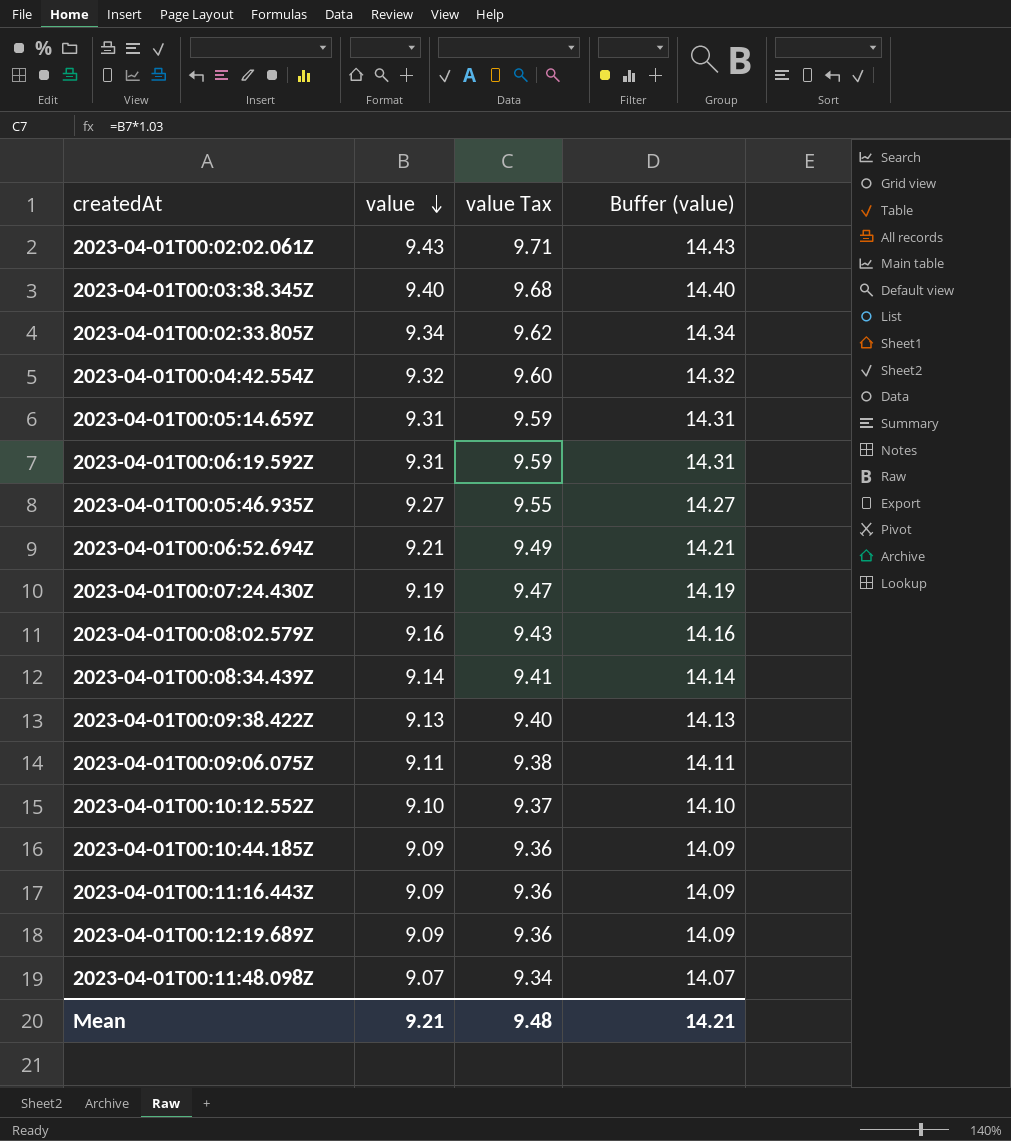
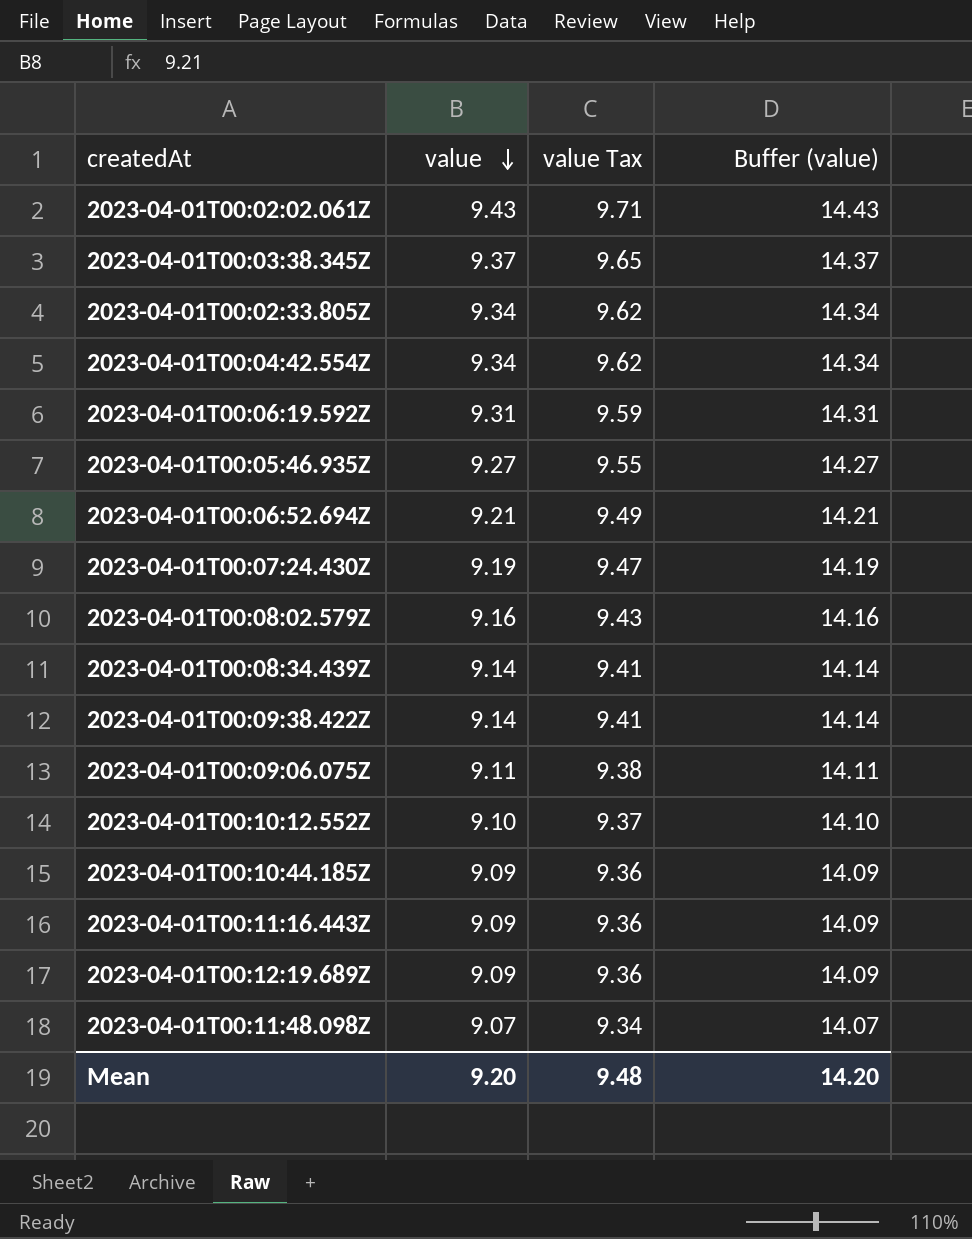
row 2023-04-01T00:05:14.659Z: 9.31 | 9.59 | 14.31 -> none
2023-04-01T00:03:38.345Z | value: 9.40 -> 9.37
2023-04-01T00:03:38.345Z | value Tax: 9.68 -> 9.65
2023-04-01T00:03:38.345Z | Buffer (value): 14.40 -> 14.37
2023-04-01T00:04:42.554Z | value: 9.32 -> 9.34
2023-04-01T00:04:42.554Z | value Tax: 9.60 -> 9.62
2023-04-01T00:04:42.554Z | Buffer (value): 14.32 -> 14.34
2023-04-01T00:09:38.422Z | value: 9.13 -> 9.14
2023-04-01T00:09:38.422Z | value Tax: 9.40 -> 9.41
2023-04-01T00:09:38.422Z | Buffer (value): 14.13 -> 14.14
Mean | value: 9.21 -> 9.20
Mean | Buffer (value): 14.21 -> 14.20

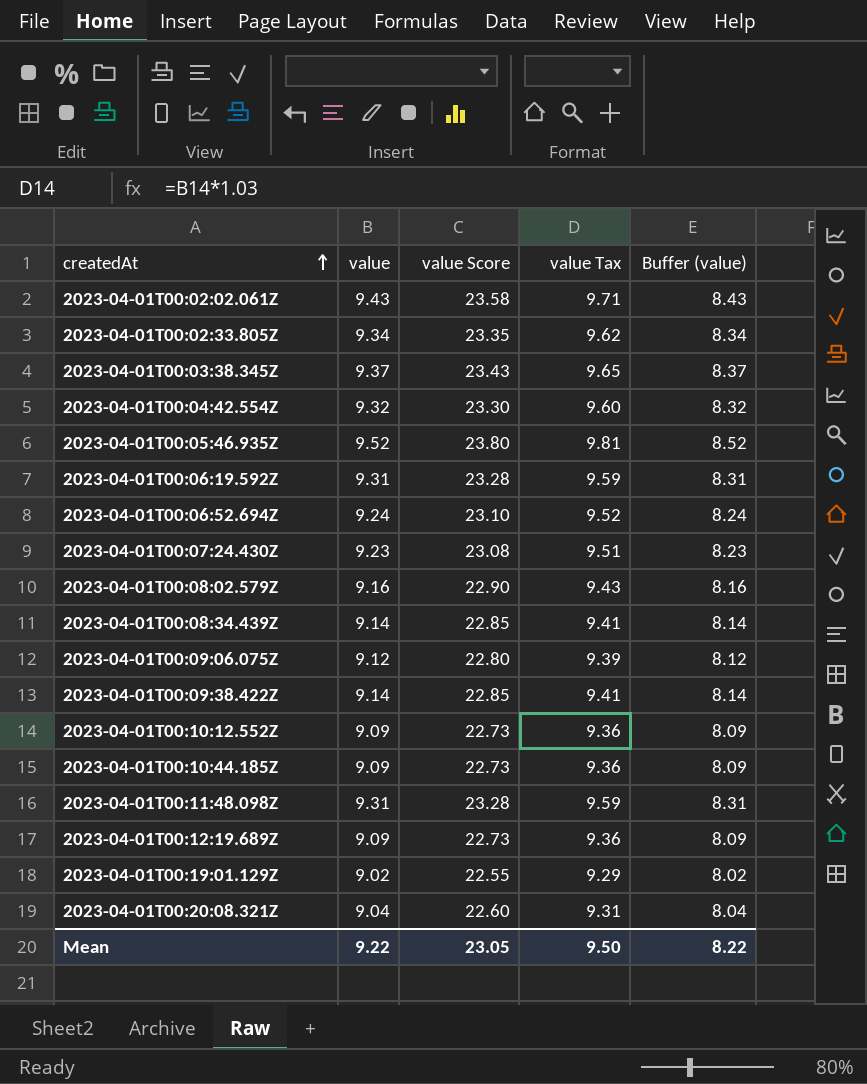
row order: value descending -> createdAt ascending
column value Score | formula: none -> [value] * 2.5
column Buffer (value) | formula: [value] + 5 -> [value] - 1
row 2023-04-01T00:11:16.443Z: 9.09 | 9.36 | 14.09 -> none
2023-04-01T00:04:42.554Z | value: 9.34 -> 9.32
2023-04-01T00:04:42.554Z | value Tax: 9.62 -> 9.60
2023-04-01T00:05:46.935Z | value: 9.27 -> 9.52
2023-04-01T00:05:46.935Z | value Tax: 9.55 -> 9.81
2023-04-01T00:06:52.694Z | value: 9.21 -> 9.24
2023-04-01T00:06:52.694Z | value Tax: 9.49 -> 9.52
2023-04-01T00:07:24.430Z | value: 9.19 -> 9.23
2023-04-01T00:07:24.430Z | value Tax: 9.47 -> 9.51
2023-04-01T00:09:06.075Z | value: 9.11 -> 9.12
2023-04-01T00:09:06.075Z | value Tax: 9.38 -> 9.39
2023-04-01T00:10:12.552Z | value: 9.10 -> 9.09
2023-04-01T00:10:12.552Z | value Tax: 9.37 -> 9.36
2023-04-01T00:11:48.098Z | value: 9.07 -> 9.31
2023-04-01T00:11:48.098Z | value Tax: 9.34 -> 9.59
row 2023-04-01T00:19:01.129Z: none -> 9.02 | 22.55 | 9.29 | 8.02
row 2023-04-01T00:20:08.321Z: none -> 9.04 | 22.60 | 9.31 | 8.04
Mean | value: 9.20 -> 9.22
Mean | value Tax: 9.48 -> 9.50
Mean | Buffer (value): 14.20 -> 8.22

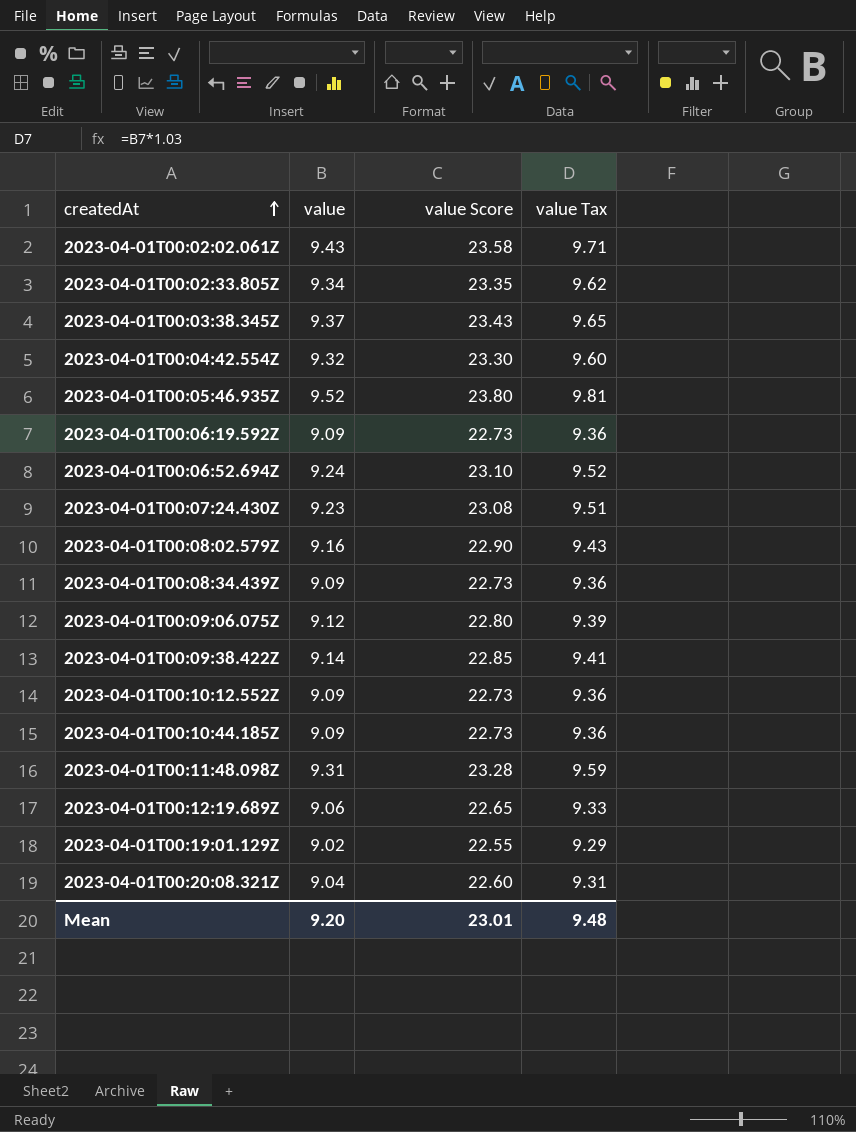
column Buffer (value) | formula: [value] - 1 -> none
2023-04-01T00:06:19.592Z | value: 9.31 -> 9.09
2023-04-01T00:06:19.592Z | value Score: 23.28 -> 22.73
2023-04-01T00:06:19.592Z | value Tax: 9.59 -> 9.36
2023-04-01T00:08:34.439Z | value: 9.14 -> 9.09
2023-04-01T00:08:34.439Z | value Score: 22.85 -> 22.73
2023-04-01T00:08:34.439Z | value Tax: 9.41 -> 9.36
2023-04-01T00:12:19.689Z | value: 9.09 -> 9.06
2023-04-01T00:12:19.689Z | value Score: 22.73 -> 22.65
2023-04-01T00:12:19.689Z | value Tax: 9.36 -> 9.33
Mean | value: 9.22 -> 9.20
Mean | value Score: 23.05 -> 23.01
Mean | value Tax: 9.50 -> 9.48

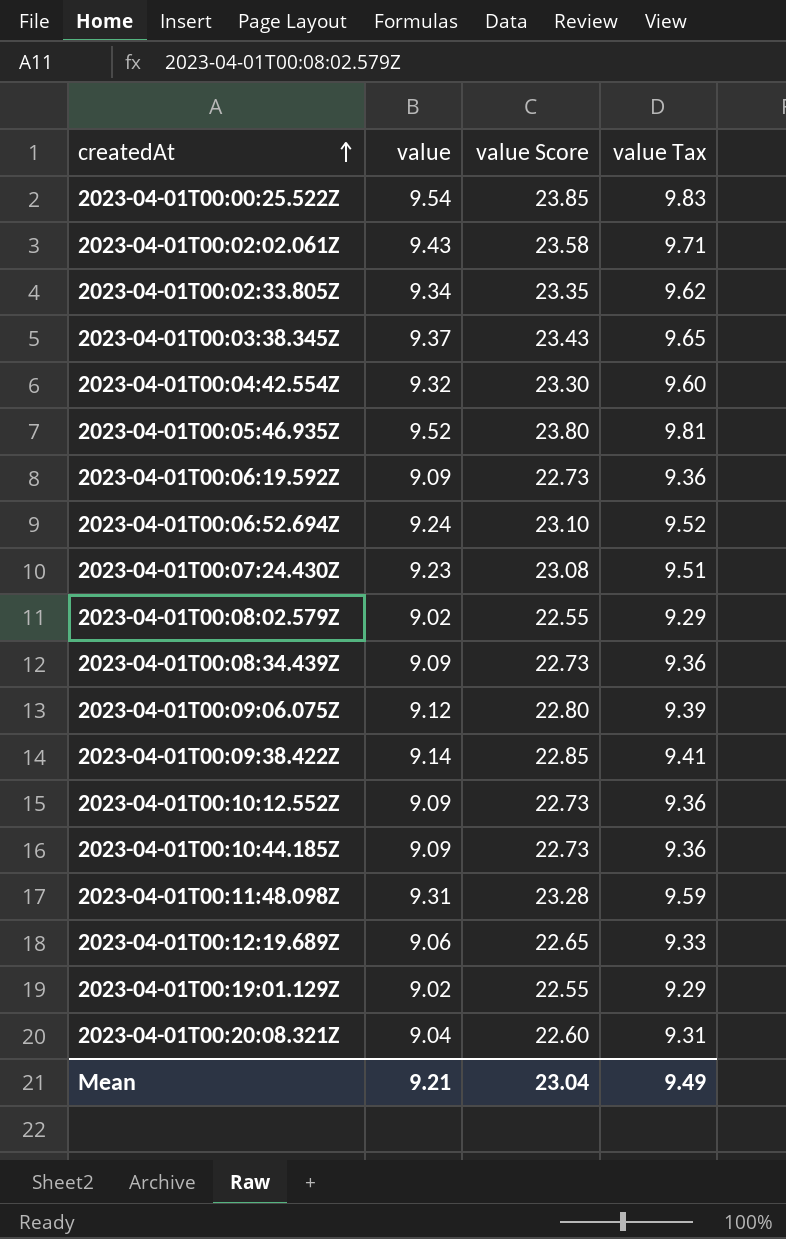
row 2023-04-01T00:00:25.522Z: none -> 9.54 | 23.85 | 9.83
2023-04-01T00:08:02.579Z | value: 9.16 -> 9.02
2023-04-01T00:08:02.579Z | value Score: 22.90 -> 22.55
2023-04-01T00:08:02.579Z | value Tax: 9.43 -> 9.29
Mean | value: 9.20 -> 9.21
Mean | value Score: 23.01 -> 23.04
Mean | value Tax: 9.48 -> 9.49

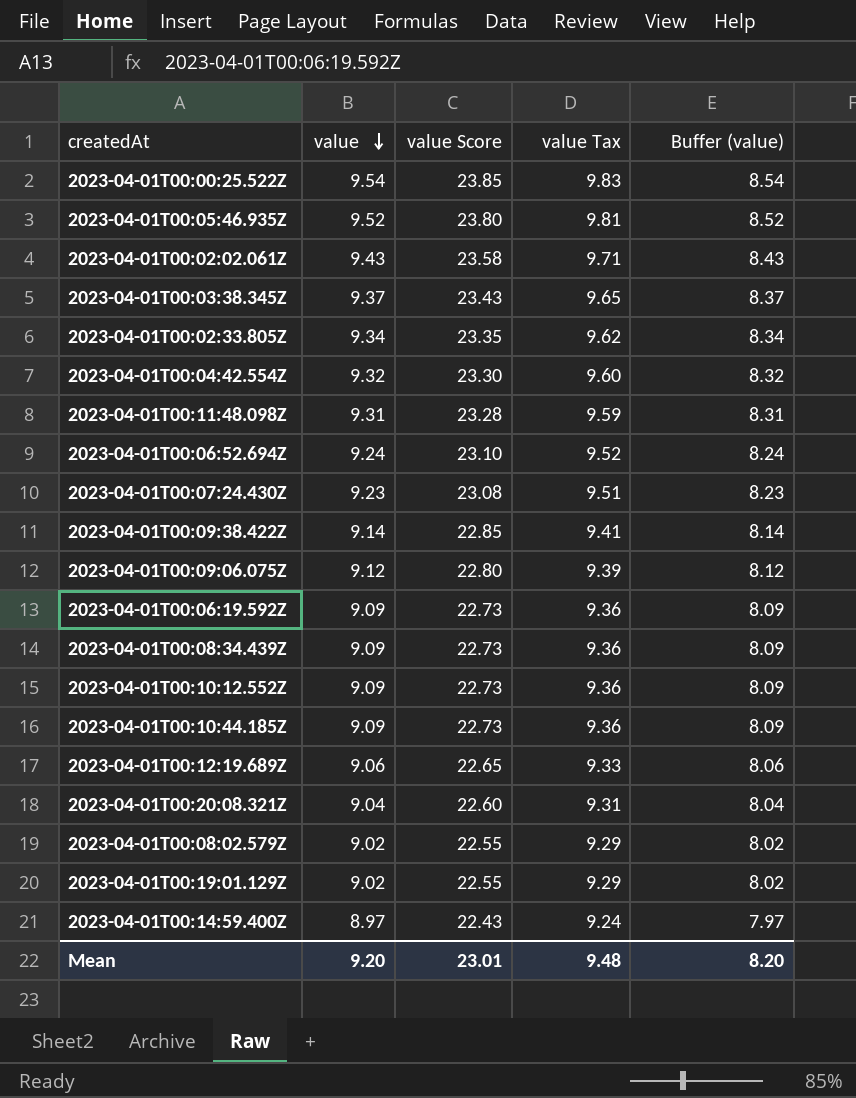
row order: createdAt ascending -> value descending
column Buffer (value) | formula: none -> [value] - 1
row 2023-04-01T00:14:59.400Z: none -> 8.97 | 22.43 | 9.24 | 7.97
Mean | value: 9.21 -> 9.20
Mean | value Score: 23.04 -> 23.01
Mean | value Tax: 9.49 -> 9.48

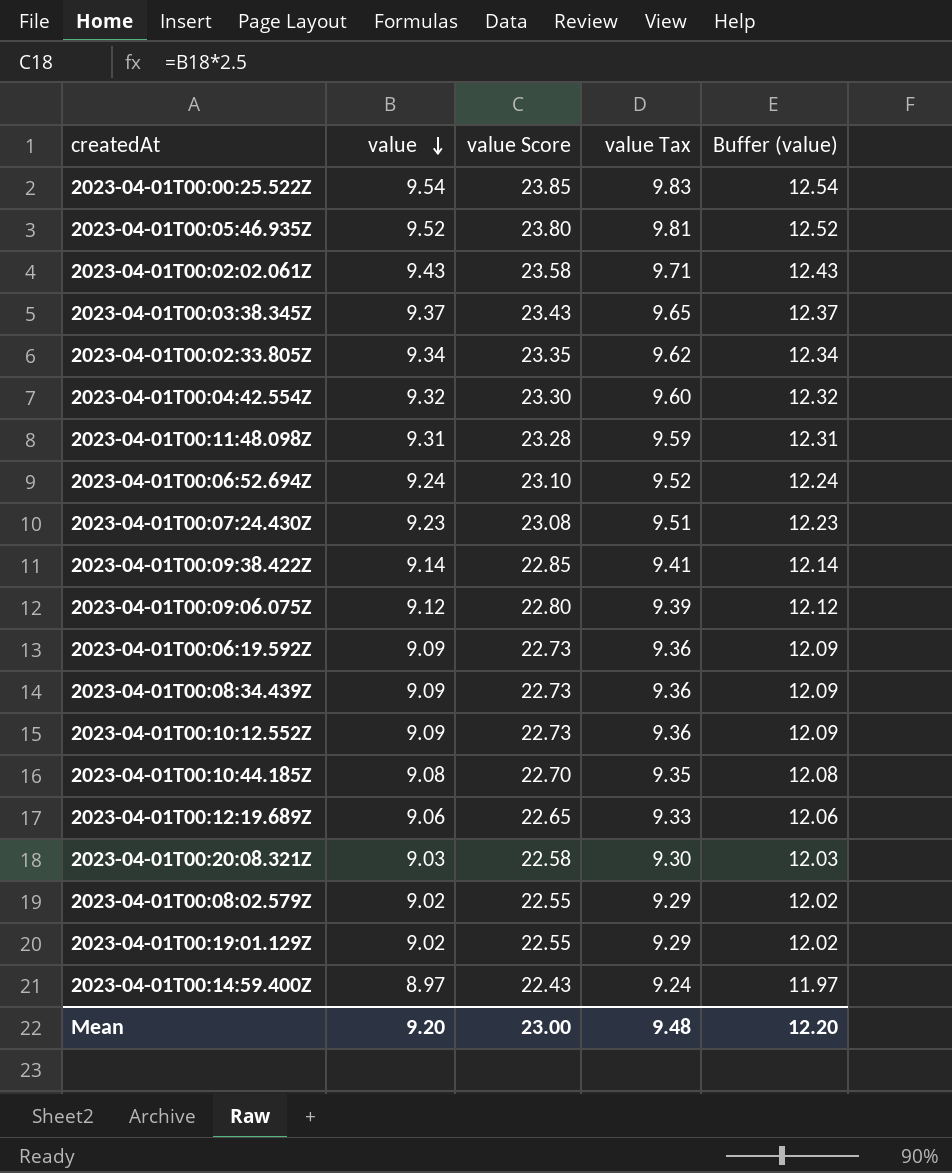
column Buffer (value) | formula: [value] - 1 -> [value] + 3
2023-04-01T00:10:44.185Z | value: 9.09 -> 9.08
2023-04-01T00:10:44.185Z | value Score: 22.73 -> 22.70
2023-04-01T00:10:44.185Z | value Tax: 9.36 -> 9.35
2023-04-01T00:20:08.321Z | value: 9.04 -> 9.03
2023-04-01T00:20:08.321Z | value Score: 22.60 -> 22.58
2023-04-01T00:20:08.321Z | value Tax: 9.31 -> 9.30
Mean | value Score: 23.01 -> 23.00
Mean | Buffer (value): 8.20 -> 12.20

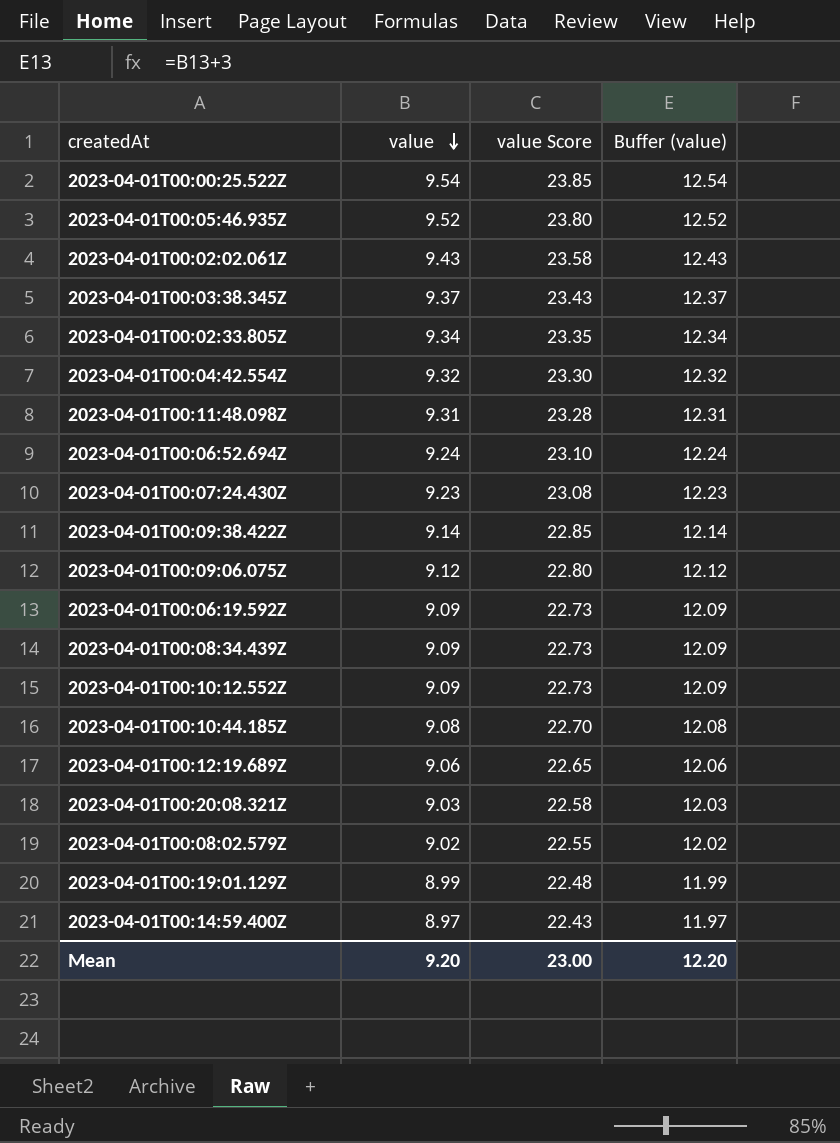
column value Tax | formula: [value] * 1.03 -> none
2023-04-01T00:19:01.129Z | value: 9.02 -> 8.99
2023-04-01T00:19:01.129Z | value Score: 22.55 -> 22.48
2023-04-01T00:19:01.129Z | Buffer (value): 12.02 -> 11.99

